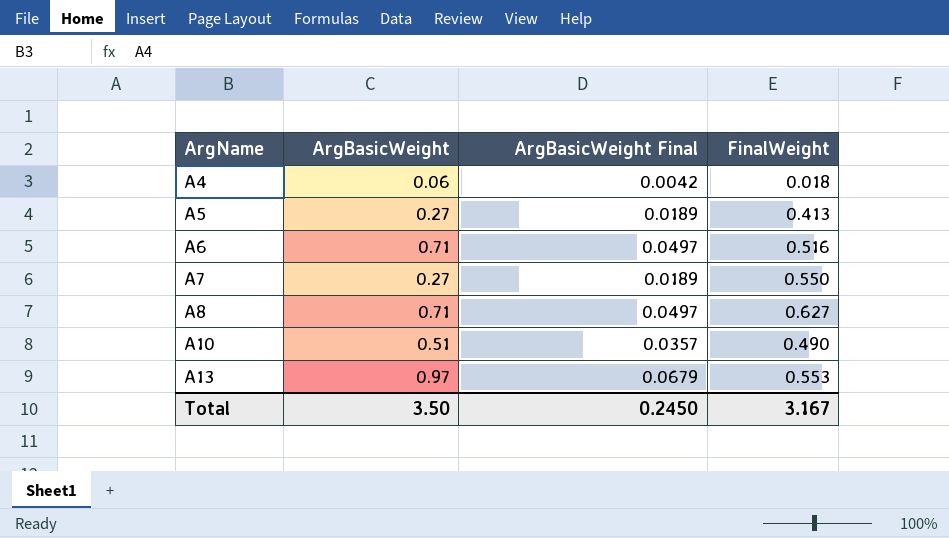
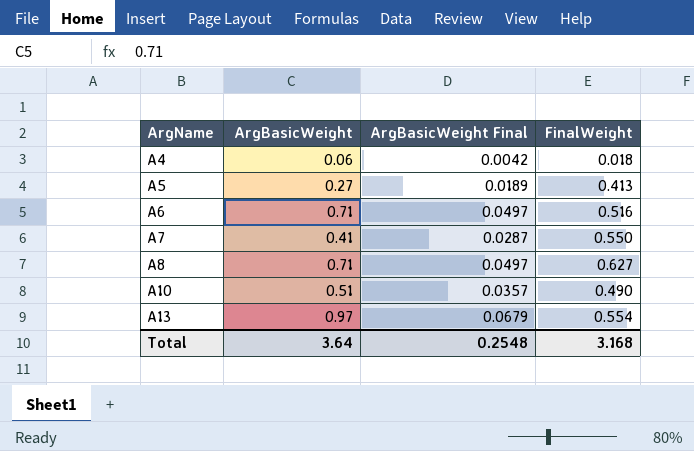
A7 | ArgBasicWeight: 0.27 -> 0.41
A7 | ArgBasicWeight Final: 0.0189 -> 0.0287
A13 | FinalWeight: 0.553 -> 0.554
Total | ArgBasicWeight: 3.50 -> 3.64
Total | ArgBasicWeight Final: 0.2450 -> 0.2548
Total | FinalWeight: 3.167 -> 3.168

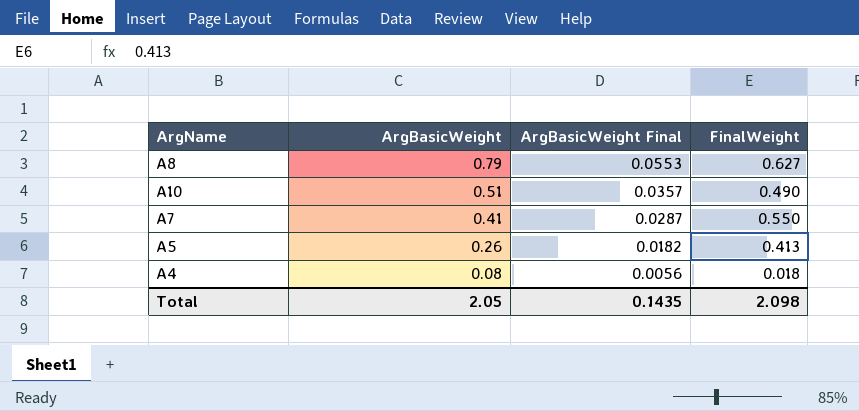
row order: ArgName ascending -> ArgBasicWeight descending
row A6: 0.71 | 0.0497 | 0.516 -> none
row A13: 0.97 | 0.0679 | 0.554 -> none
A8 | ArgBasicWeight: 0.71 -> 0.79
A8 | ArgBasicWeight Final: 0.0497 -> 0.0553
A5 | ArgBasicWeight: 0.27 -> 0.26
A5 | ArgBasicWeight Final: 0.0189 -> 0.0182
A4 | ArgBasicWeight: 0.06 -> 0.08
A4 | ArgBasicWeight Final: 0.0042 -> 0.0056
Total | ArgBasicWeight: 3.64 -> 2.05
Total | ArgBasicWeight Final: 0.2548 -> 0.1435
Total | FinalWeight: 3.168 -> 2.098

